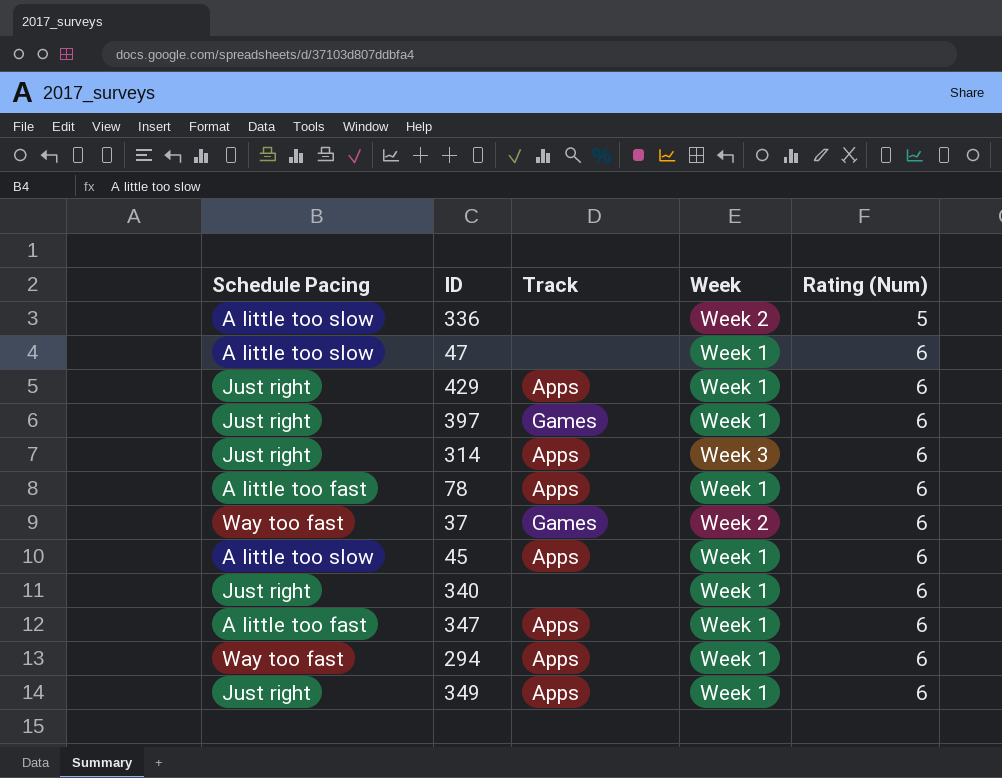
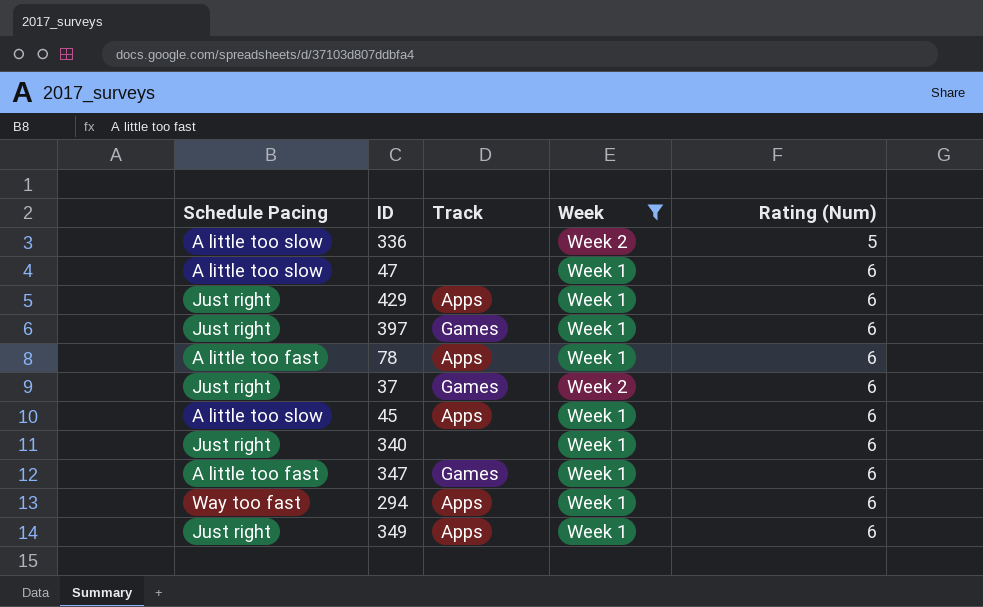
filter: none -> Week != Week 3
37 | Schedule Pacing: Way too fast -> Just right
347 | Track: Apps -> Games

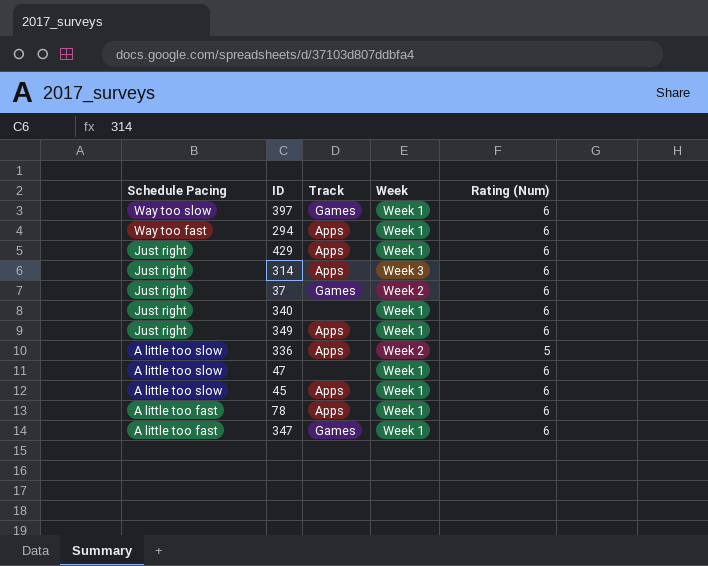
filter: Week != Week 3 -> none
row order: Rating (Num) ascending -> Schedule Pacing descending
397 | Schedule Pacing: Just right -> Way too slow
336 | Track: none -> Apps

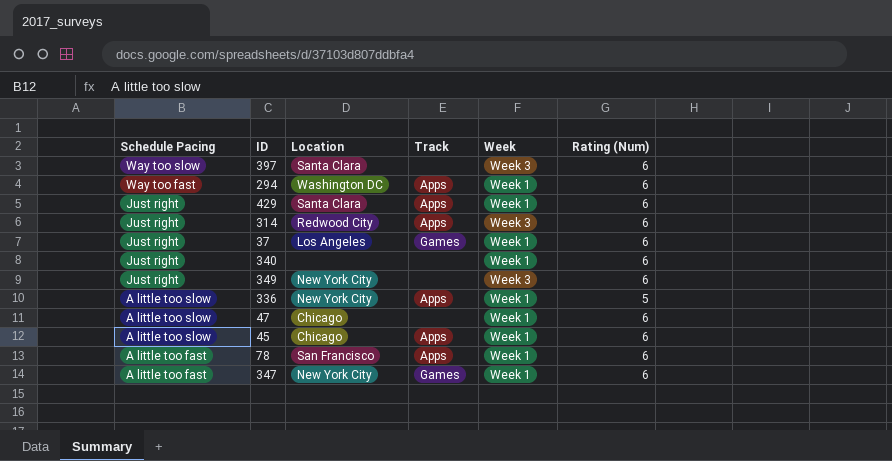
column Location | position: none -> 3
397 | Track: Games -> none
397 | Week: Week 1 -> Week 3
37 | Week: Week 2 -> Week 1
349 | Track: Apps -> none
349 | Week: Week 1 -> Week 3
336 | Week: Week 2 -> Week 1

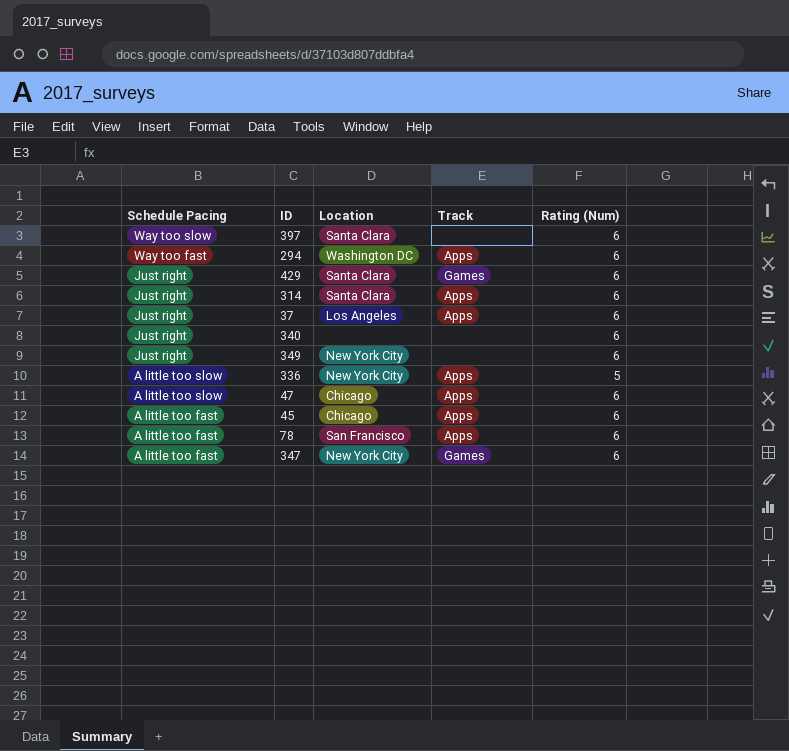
column Week | position: 5 -> none
429 | Track: Apps -> Games
314 | Location: Redwood City -> Santa Clara
37 | Track: Games -> Apps
47 | Track: none -> Apps
45 | Schedule Pacing: A little too slow -> A little too fast

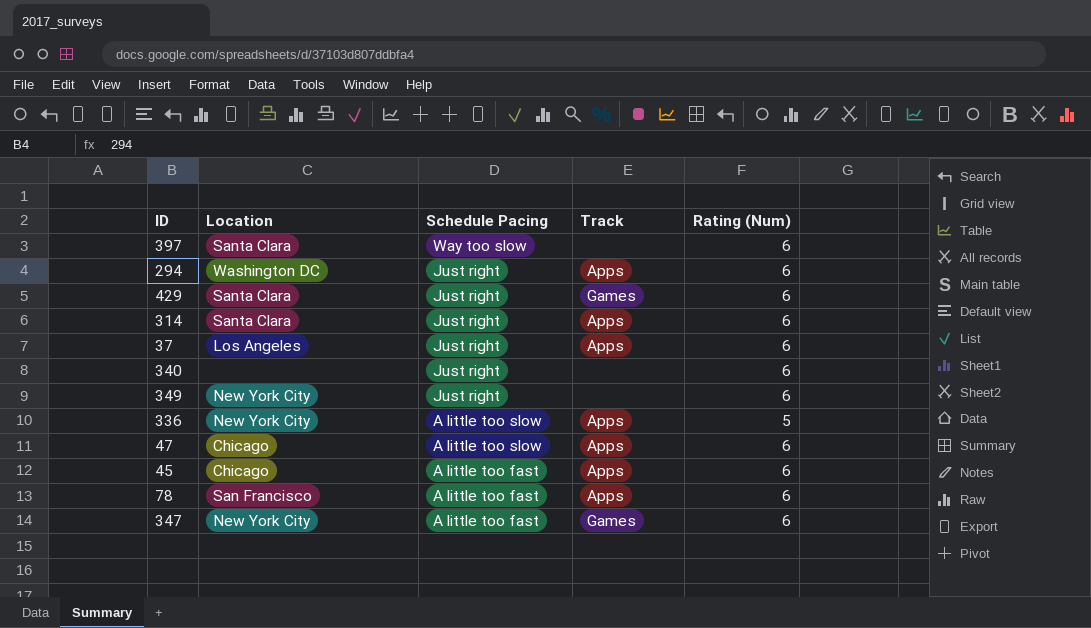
column Schedule Pacing | position: 1 -> 3
294 | Schedule Pacing: Way too fast -> Just right

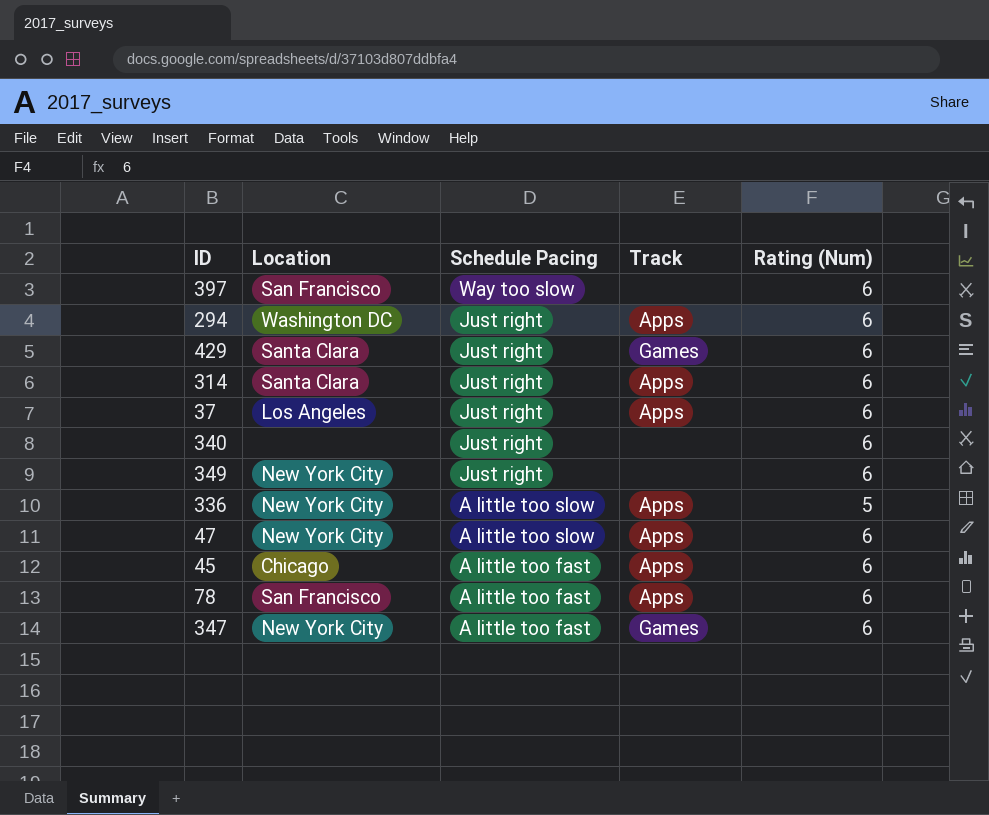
397 | Location: Santa Clara -> San Francisco
47 | Location: Chicago -> New York City

